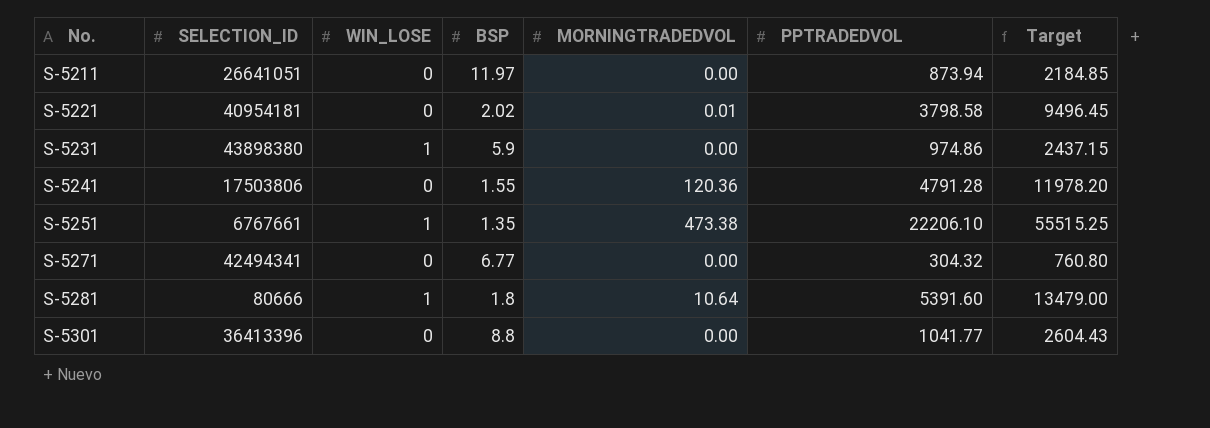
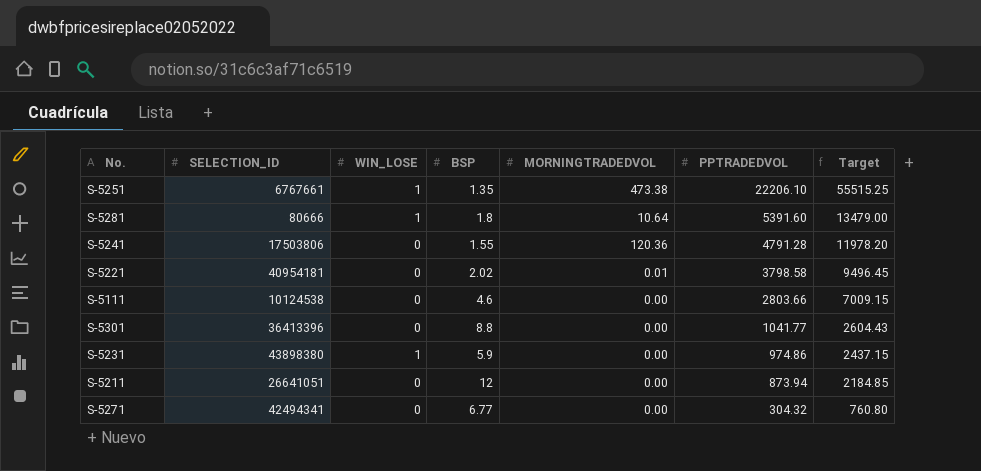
row order: No. ascending -> PPTRADEDVOL descending
row S-5111: none -> 10124538 | 0 | 4.6 | 0.00 | 2803.66 | 7009.15
S-5211 | BSP: 11.97 -> 12

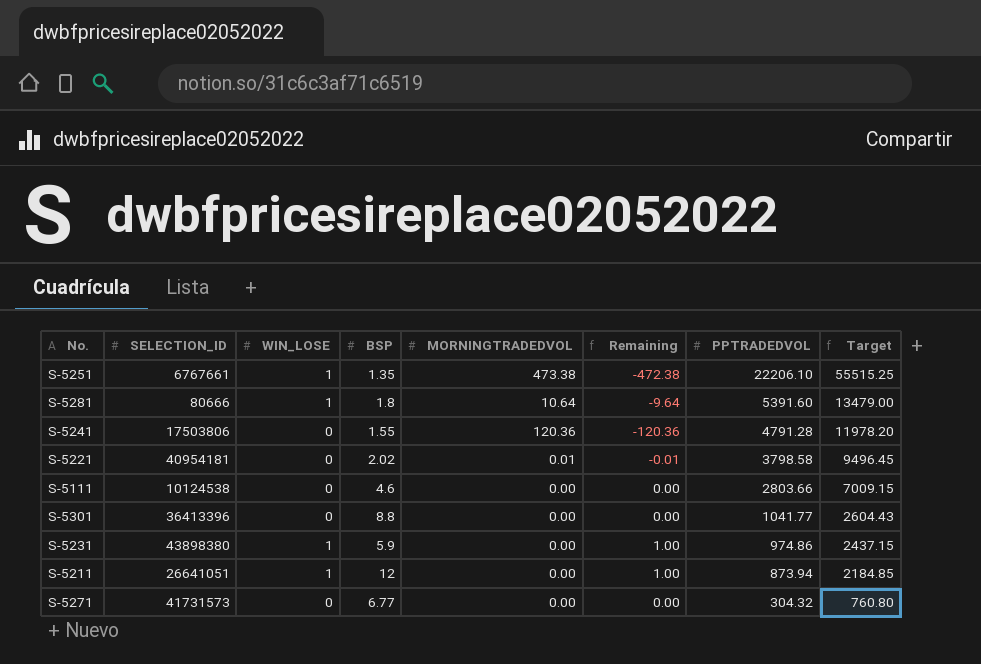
column Remaining | formula: none -> [WIN_LOSE] - [MORNINGTRADEDVOL]
S-5211 | WIN_LOSE: 0 -> 1
S-5271 | SELECTION_ID: 42494341 -> 41731573

